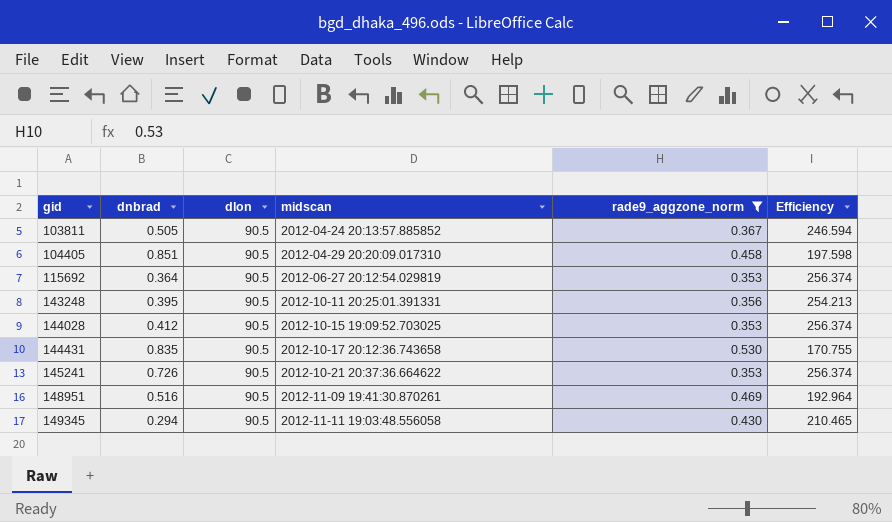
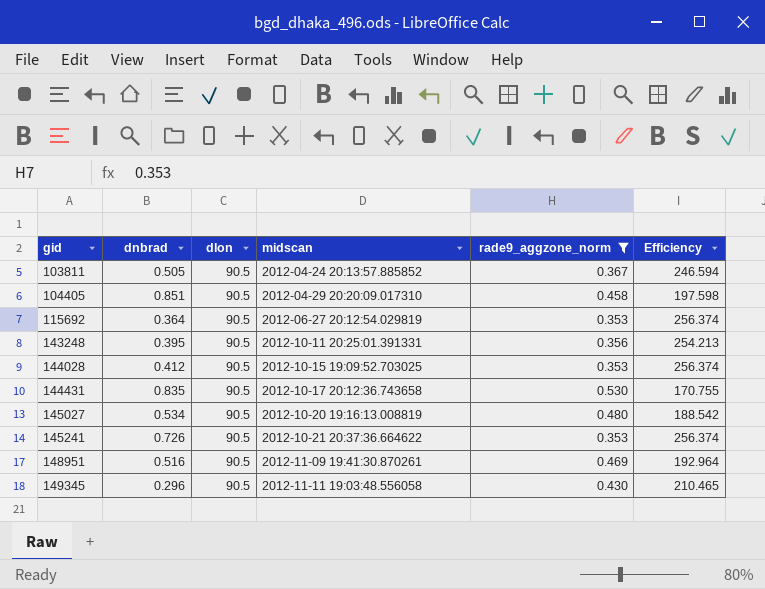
row 145027: none -> 0.534 | 90.5 | 2012-10-20 19:16:13.008819 | 0.480 | 188.542
149345 | dnbrad: 0.294 -> 0.296

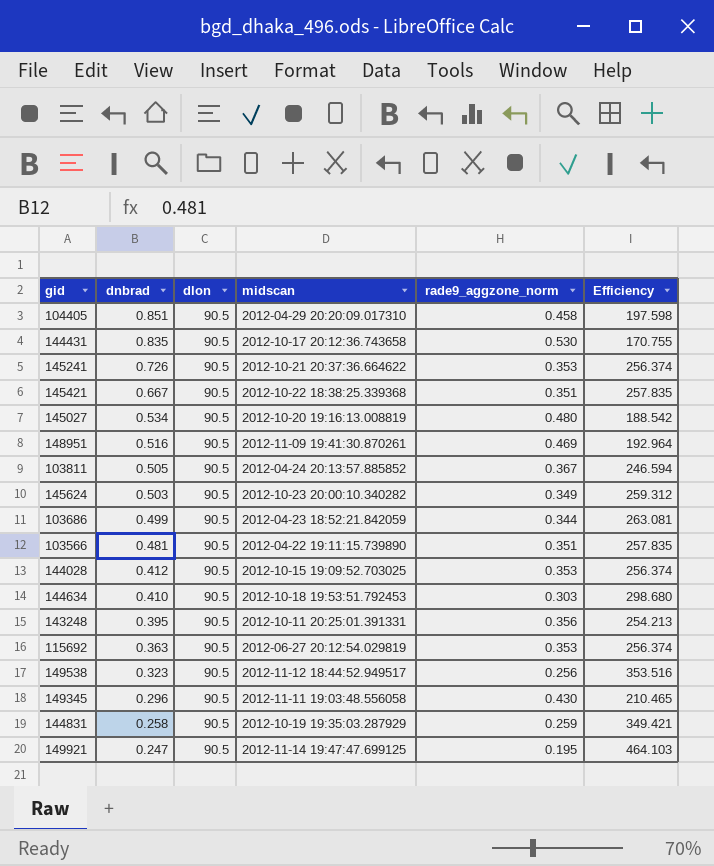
filter: rade9_aggzone_norm >= 0.353 -> none
row order: gid ascending -> dnbrad descending
115692 | dnbrad: 0.364 -> 0.363

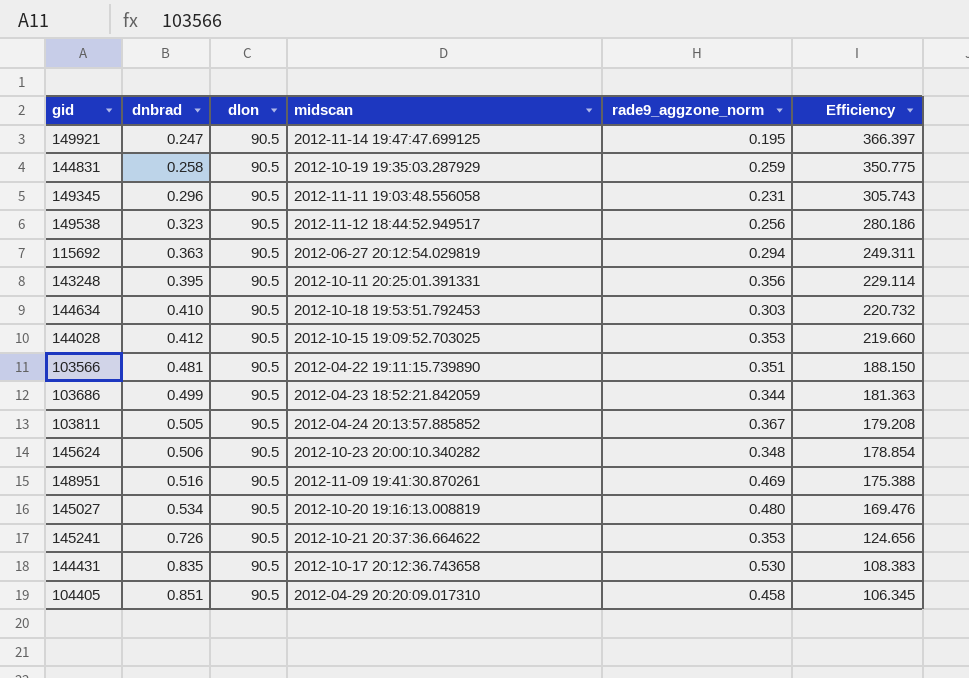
row order: dnbrad descending -> dnbrad ascending
column Efficiency | formula: [dlon] / [rade9_aggzone_norm] -> [dlon] / [dnbrad]
row 145421: 0.667 | 90.5 | 2012-10-22 18:38:25.339368 | 0.351 | 257.835 -> none
149345 | rade9_aggzone_norm: 0.430 -> 0.231
115692 | rade9_aggzone_norm: 0.353 -> 0.294
145624 | dnbrad: 0.503 -> 0.506
145624 | rade9_aggzone_norm: 0.349 -> 0.348

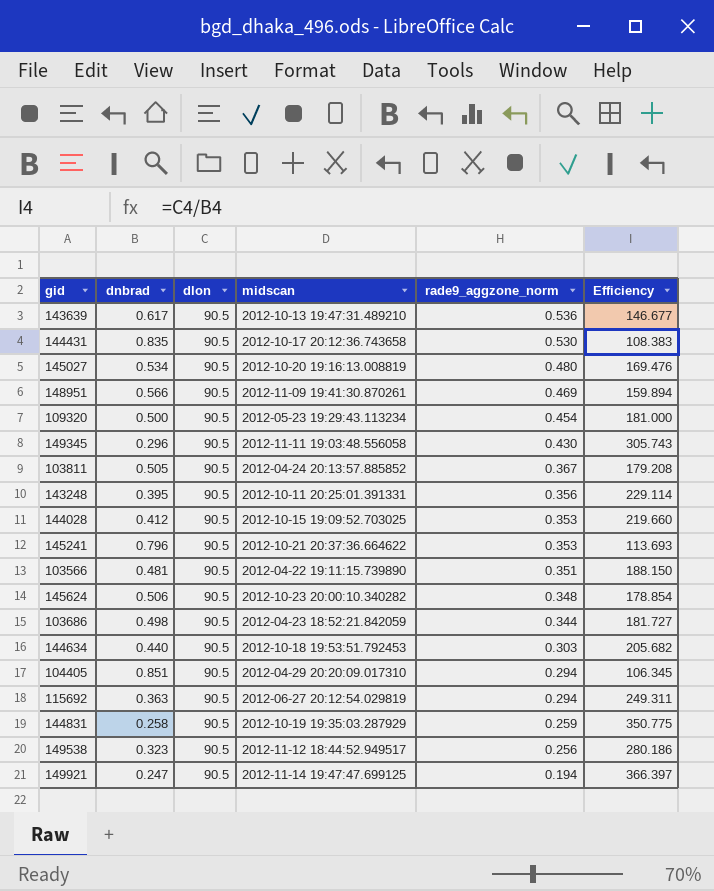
row order: dnbrad ascending -> rade9_aggzone_norm descending
row 143639: none -> 0.617 | 90.5 | 2012-10-13 19:47:31.489210 | 0.536 | 146.677
148951 | dnbrad: 0.516 -> 0.566
148951 | Efficiency: 175.388 -> 159.894
row 109320: none -> 0.500 | 90.5 | 2012-05-23 19:29:43.113234 | 0.454 | 181.000
149345 | rade9_aggzone_norm: 0.231 -> 0.430
145241 | dnbrad: 0.726 -> 0.796
145241 | Efficiency: 124.656 -> 113.693
103686 | dnbrad: 0.499 -> 0.498
103686 | Efficiency: 181.363 -> 181.727
144634 | dnbrad: 0.410 -> 0.440
144634 | Efficiency: 220.732 -> 205.682
104405 | rade9_aggzone_norm: 0.458 -> 0.294
149921 | rade9_aggzone_norm: 0.195 -> 0.194

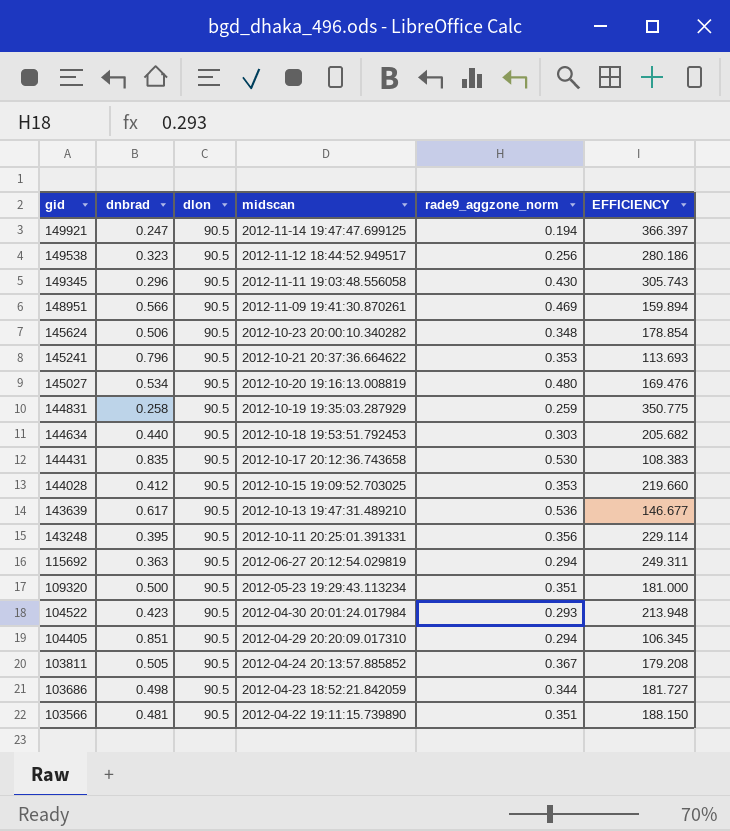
row order: rade9_aggzone_norm descending -> gid descending
column name: Efficiency -> EFFICIENCY
109320 | rade9_aggzone_norm: 0.454 -> 0.351
row 104522: none -> 0.423 | 90.5 | 2012-04-30 20:01:24.017984 | 0.293 | 213.948

